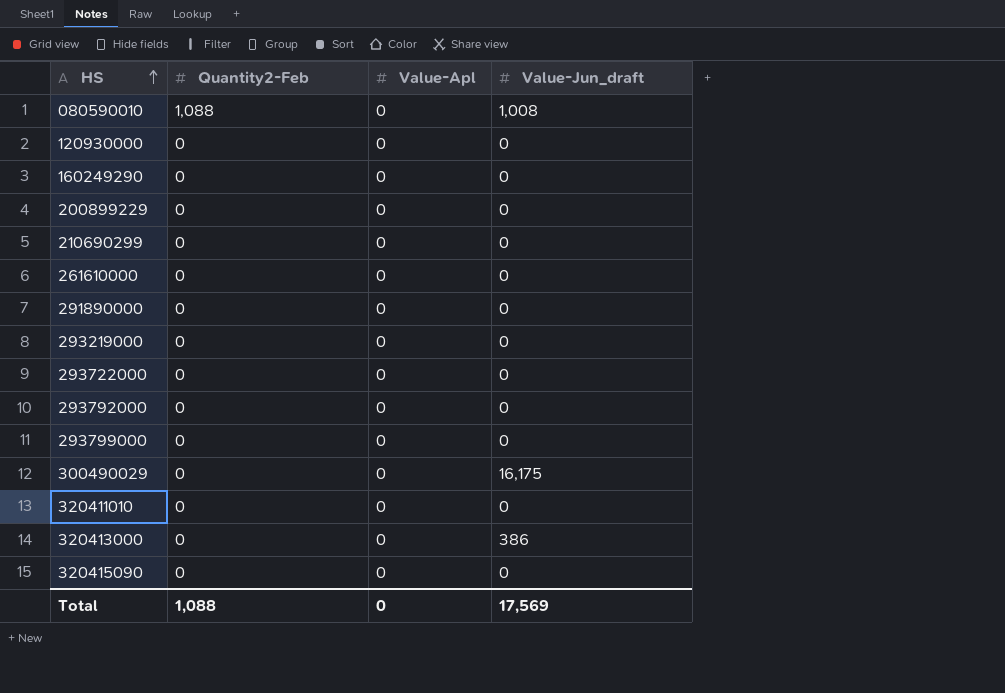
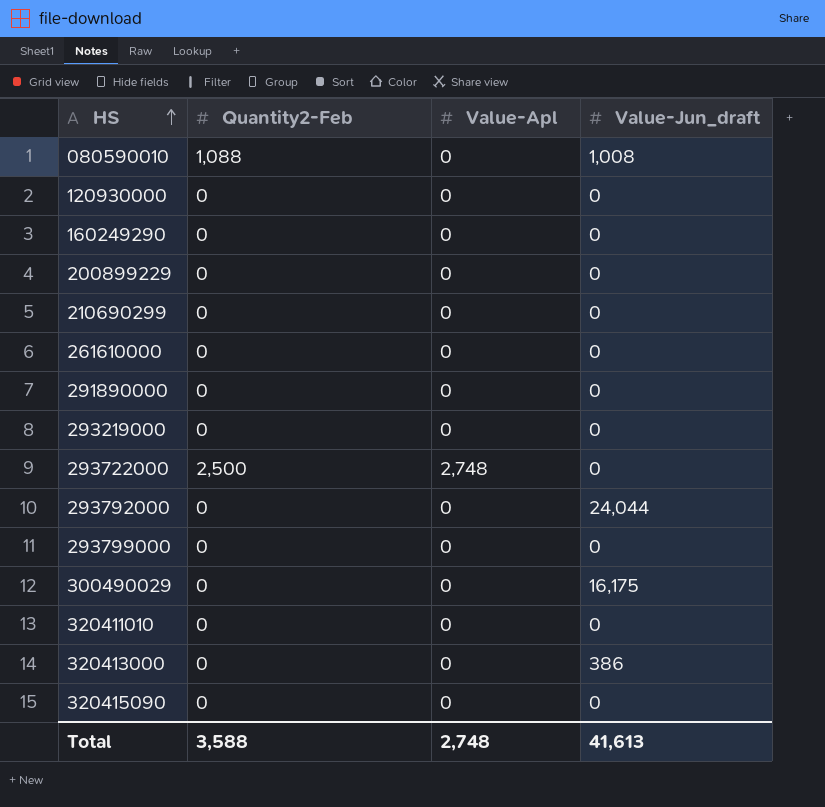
293722000 | Quantity2-Feb: 0 -> 2,500
293722000 | Value-Apl: 0 -> 2,748
293792000 | Value-Jun_draft: 0 -> 24,044
Total | Quantity2-Feb: 1,088 -> 3,588
Total | Value-Apl: 0 -> 2,748
Total | Value-Jun_draft: 17,569 -> 41,613

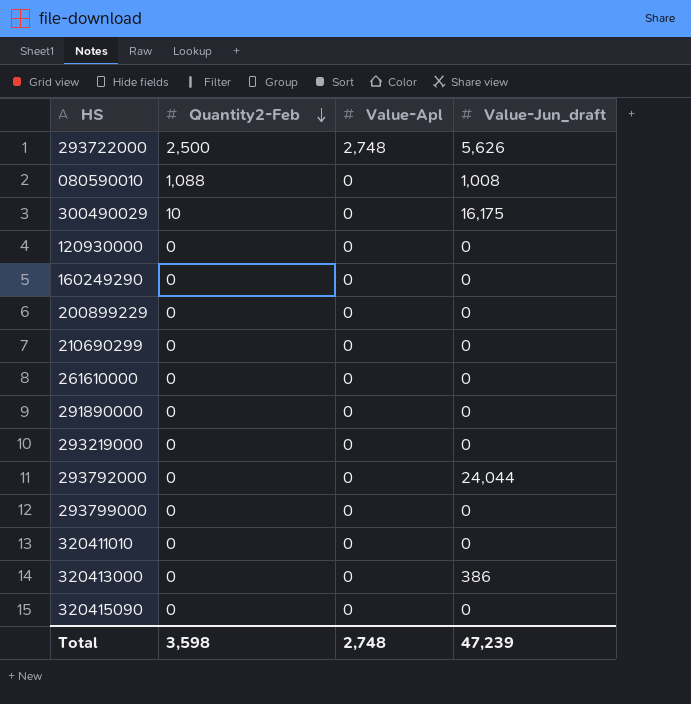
row order: HS ascending -> Quantity2-Feb descending
293722000 | Value-Jun_draft: 0 -> 5,626
300490029 | Quantity2-Feb: 0 -> 10
Total | Quantity2-Feb: 3,588 -> 3,598
Total | Value-Jun_draft: 41,613 -> 47,239

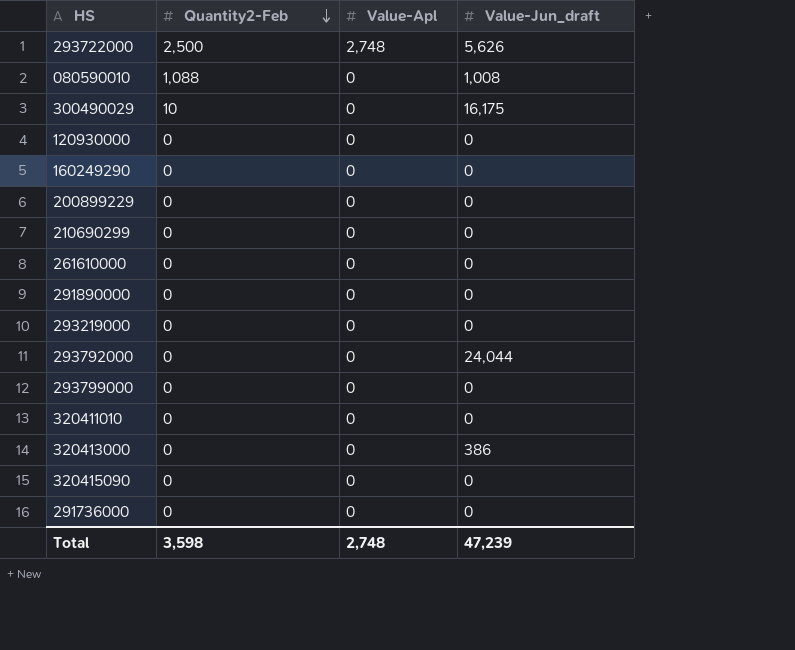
row 291736000: none -> 0 | 0 | 0

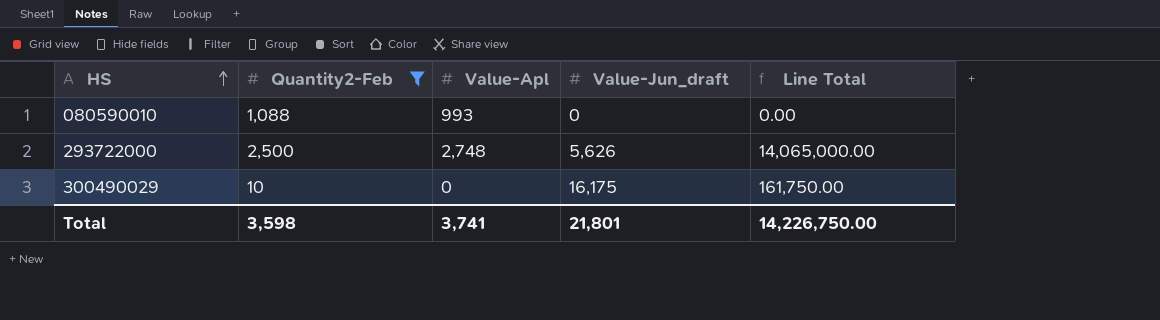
filter: none -> Quantity2-Feb != 0
row order: Quantity2-Feb descending -> HS ascending
column Line Total | formula: none -> [Quantity2-Feb] * [Value-Jun_draft]
080590010 | Value-Apl: 0 -> 993
080590010 | Value-Jun_draft: 1,008 -> 0
Total | Value-Apl: 2,748 -> 3,741
Total | Value-Jun_draft: 47,239 -> 21,801

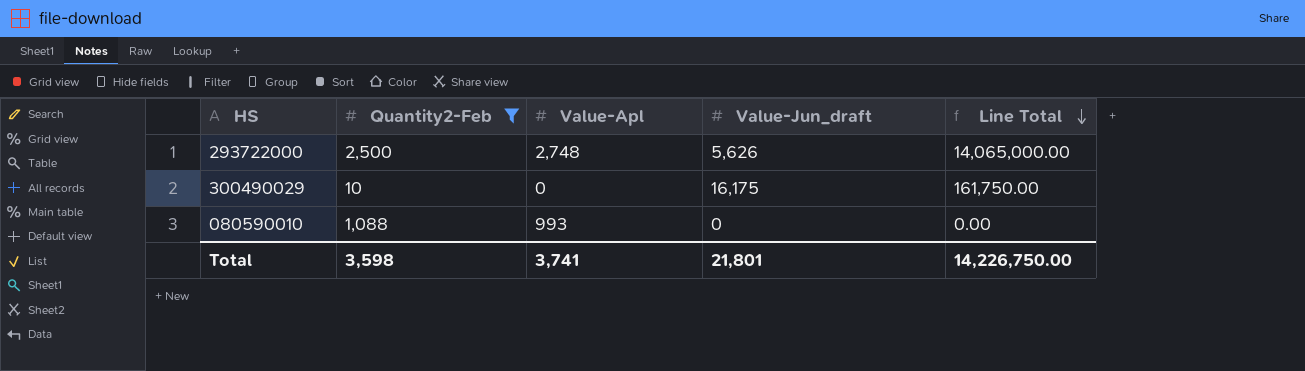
row order: HS ascending -> Line Total descending

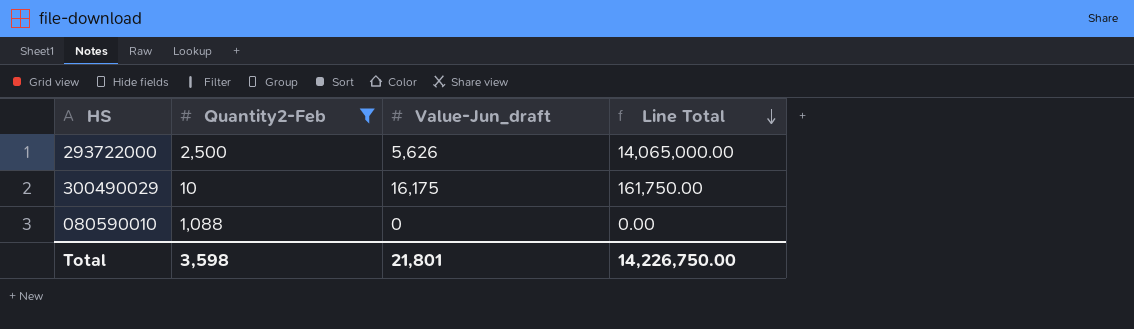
column Value-Apl | position: 3 -> none

